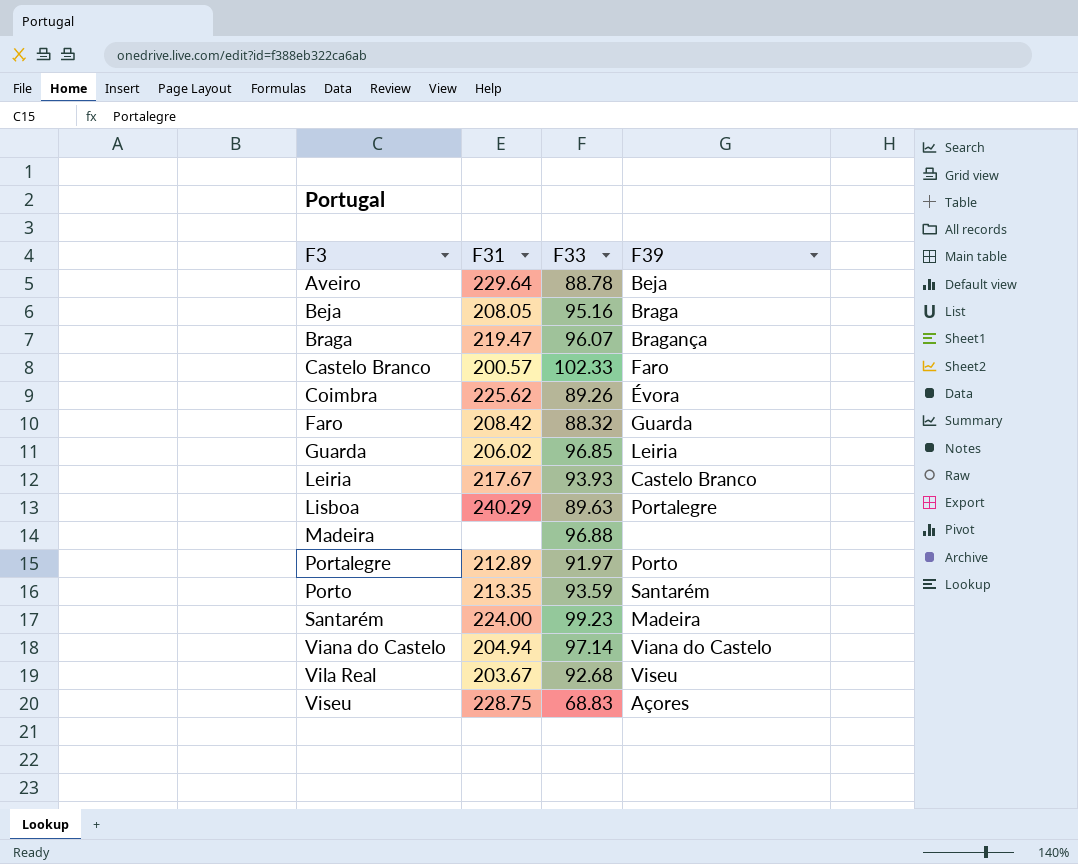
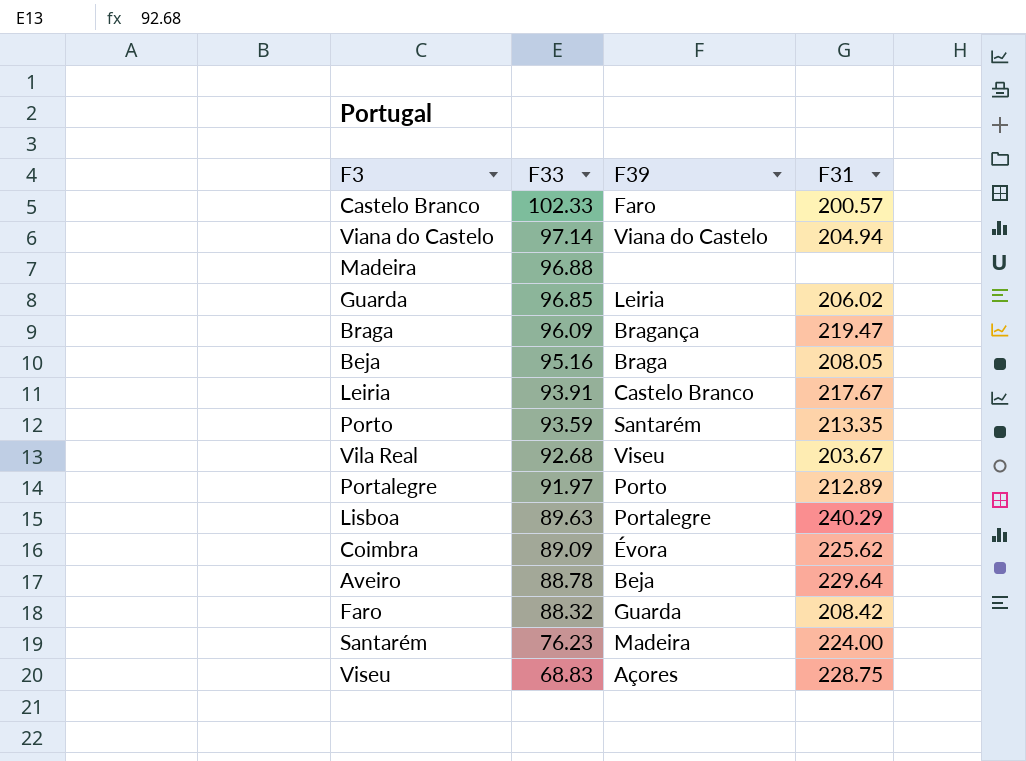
row order: F3 ascending -> F33 descending
column F31 | position: 2 -> 4
Braga | F33: 96.07 -> 96.09
Leiria | F33: 93.93 -> 93.91
Coimbra | F33: 89.26 -> 89.09
Santarém | F33: 99.23 -> 76.23

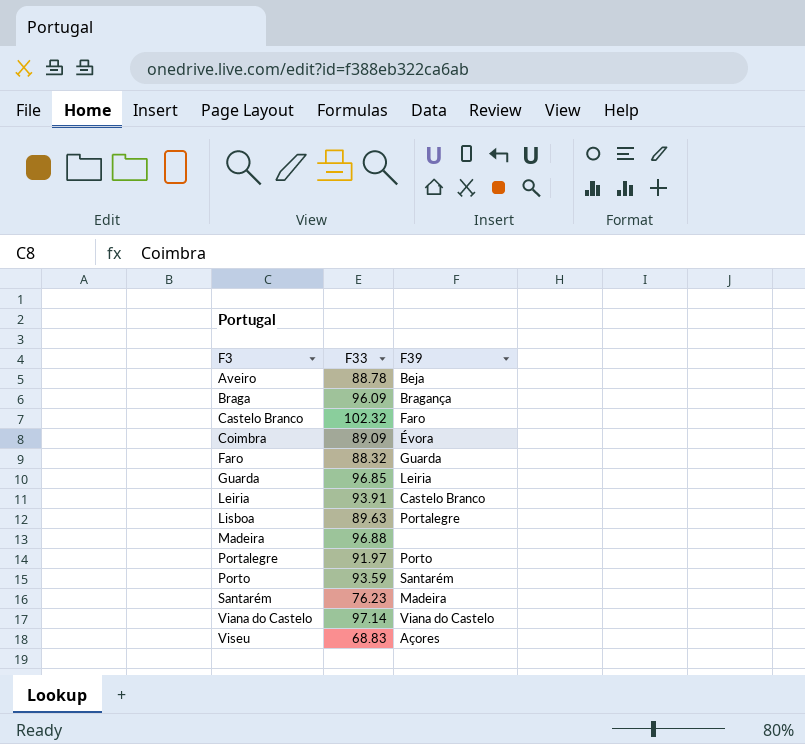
row order: F33 descending -> F3 ascending
column F31 | position: 4 -> none
row Beja: 95.16 | Braga | 208.05 -> none
row Vila Real: 92.68 | Viseu | 203.67 -> none
Castelo Branco | F33: 102.33 -> 102.32

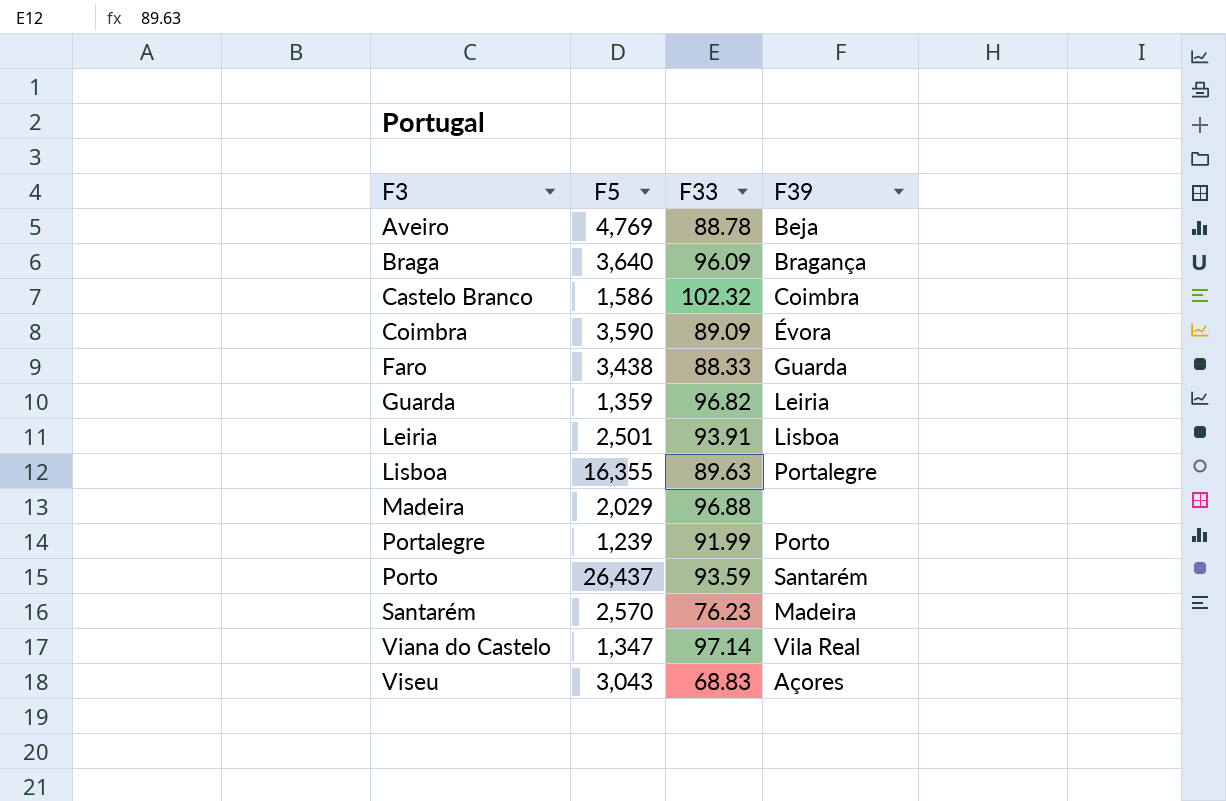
column F5 | position: none -> 2
Castelo Branco | F39: Faro -> Coimbra
Faro | F33: 88.32 -> 88.33
Guarda | F33: 96.85 -> 96.82
Leiria | F39: Castelo Branco -> Lisboa
Portalegre | F33: 91.97 -> 91.99
Viana do Castelo | F39: Viana do Castelo -> Vila Real

